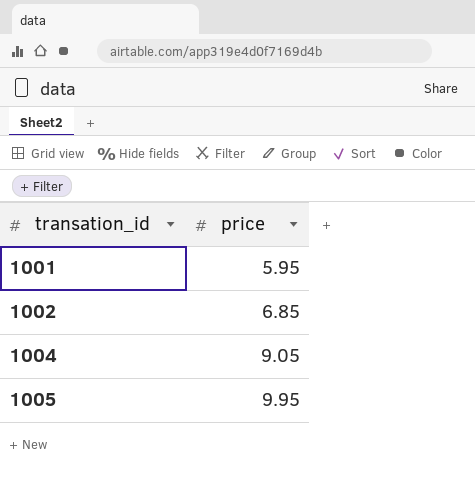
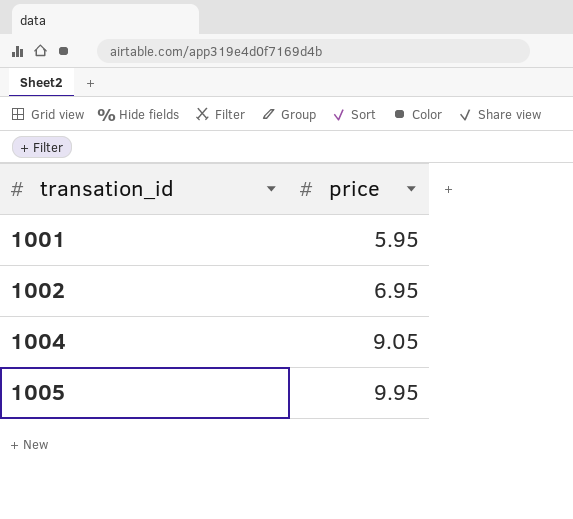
1002 | price: 6.85 -> 6.95

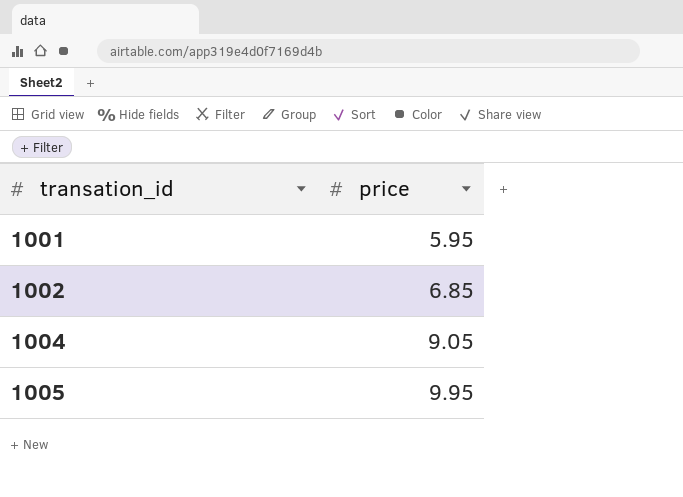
1002 | price: 6.95 -> 6.85

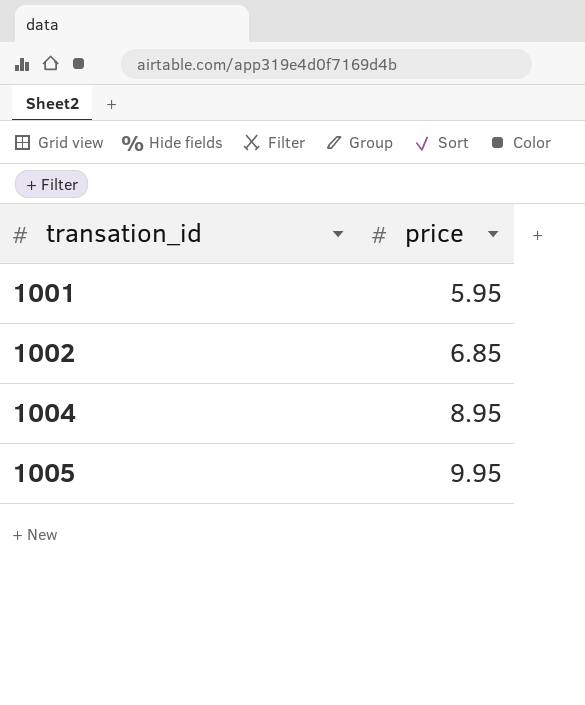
1004 | price: 9.05 -> 8.95

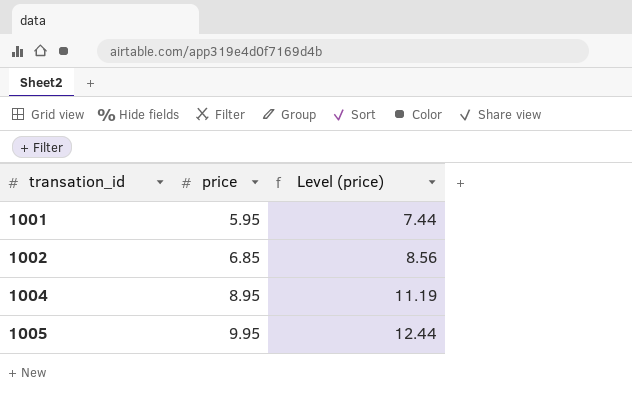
column Level (price) | formula: none -> [price] * 1.25

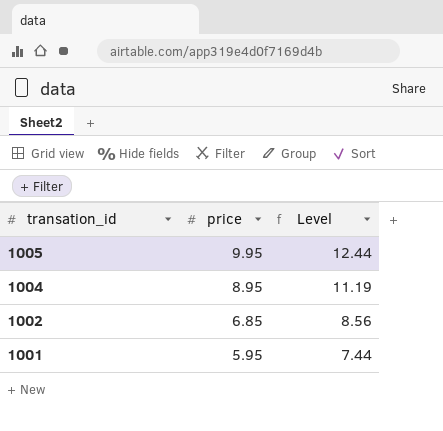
row order: transation_id ascending -> transation_id descending
column name: Level (price) -> Level

